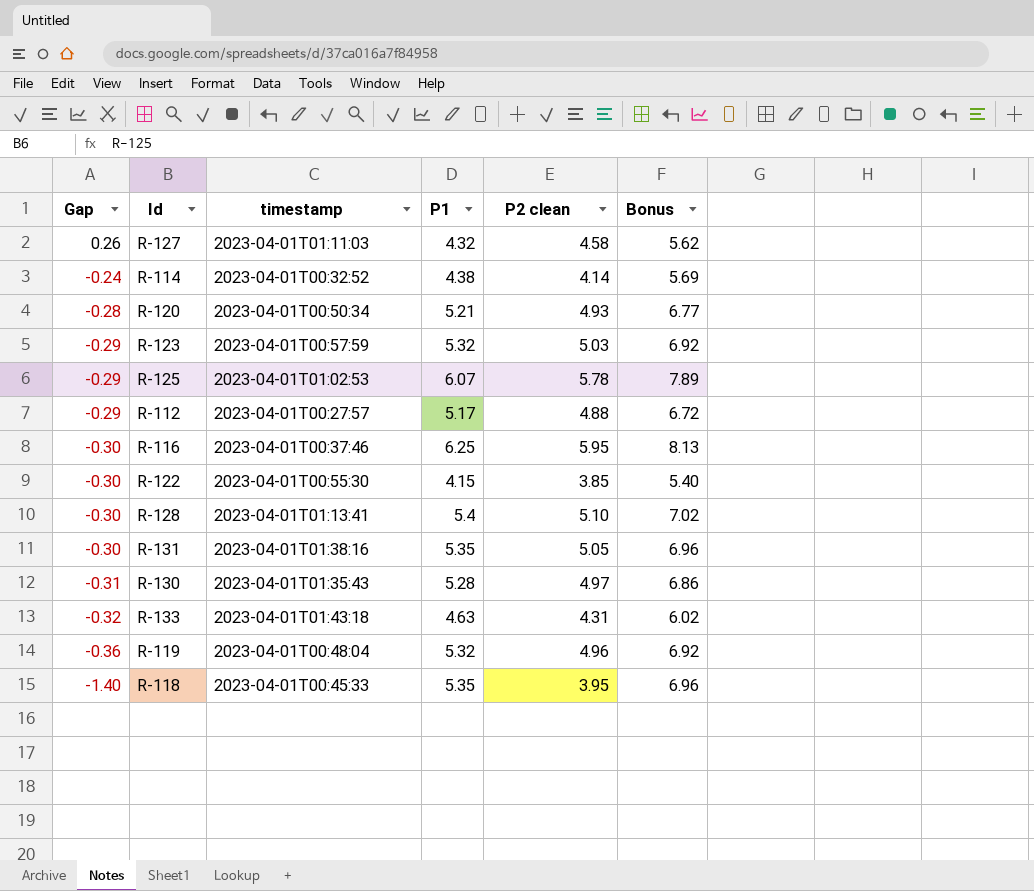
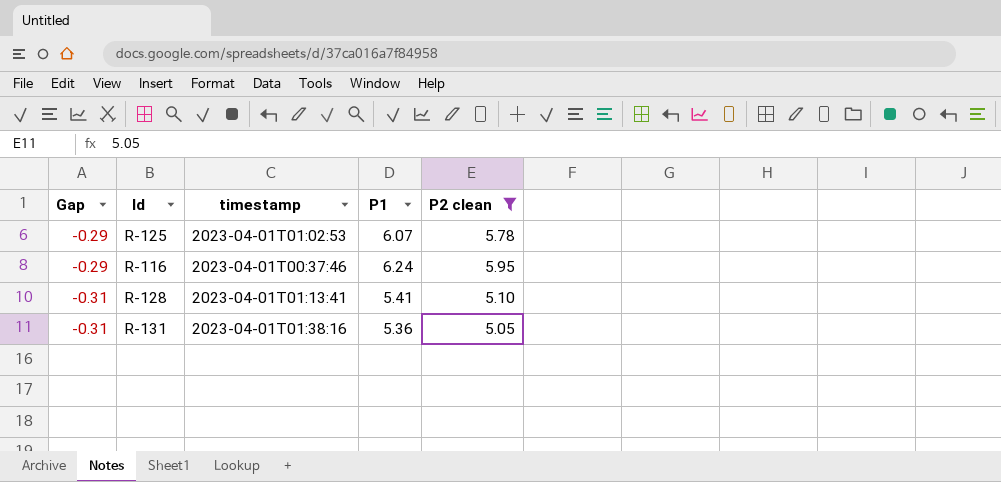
filter: none -> P2 clean >= 5.05
column Bonus | formula: [P1] * 1.3 -> none
R-116 | Gap: -0.30 -> -0.29
R-116 | P1: 6.25 -> 6.24
R-128 | Gap: -0.30 -> -0.31
R-128 | P1: 5.4 -> 5.41
R-131 | Gap: -0.30 -> -0.31
R-131 | P1: 5.35 -> 5.36

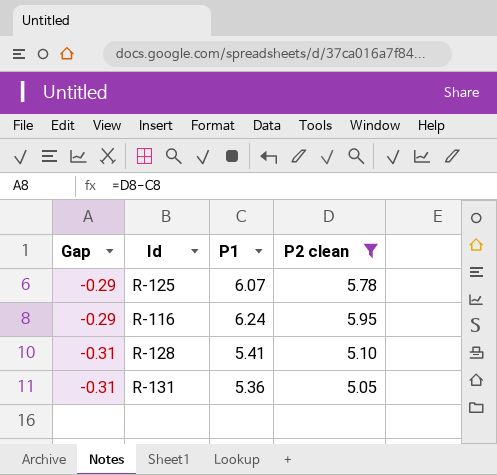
column timestamp | position: 3 -> none

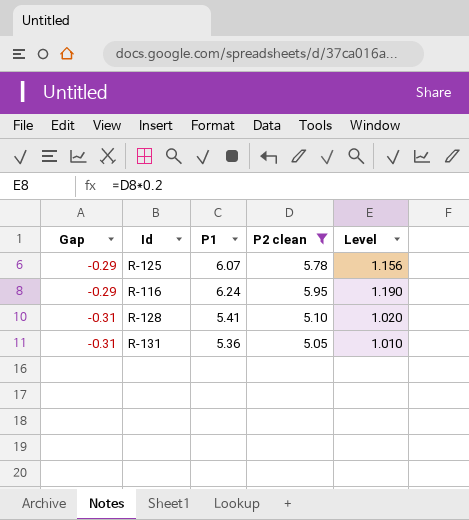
column Level | formula: none -> [P2 clean] * 0.2

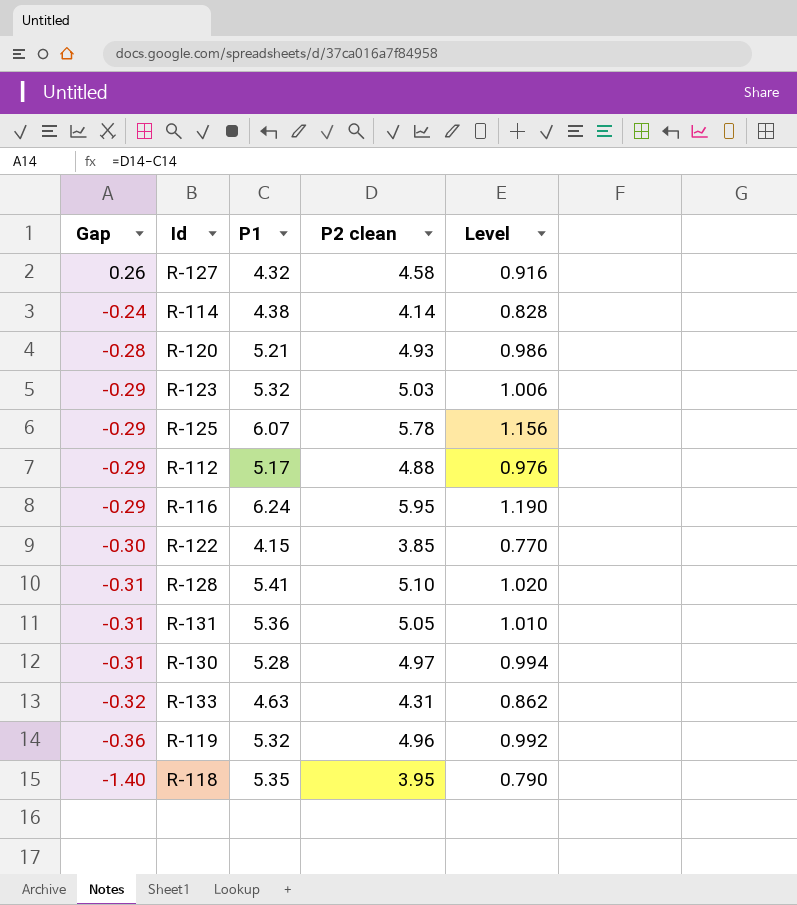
filter: P2 clean >= 5.05 -> none

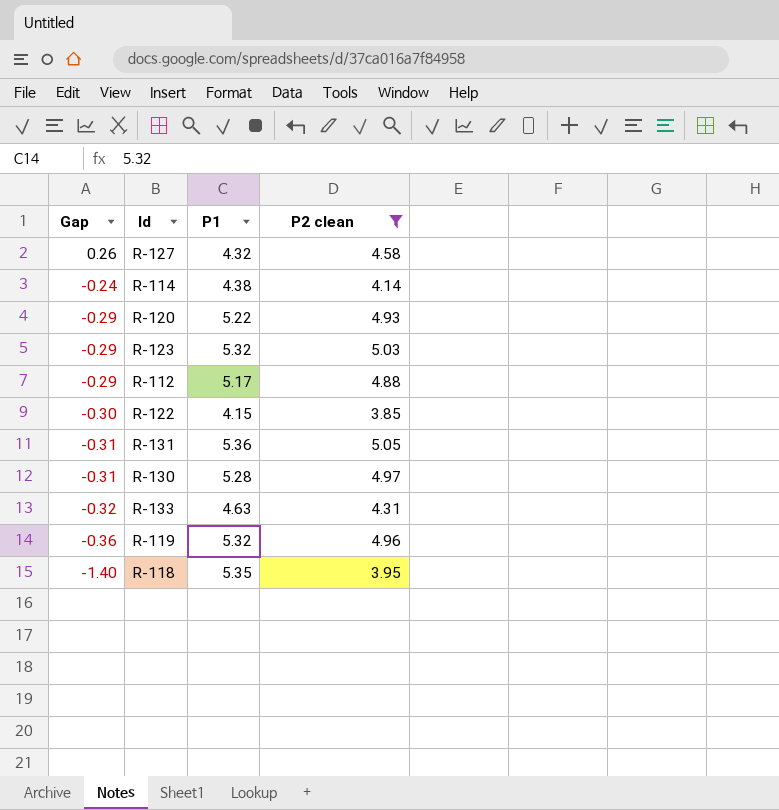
filter: none -> P2 clean <= 5.05
column Level | formula: [P2 clean] * 0.2 -> none
R-120 | Gap: -0.28 -> -0.29
R-120 | P1: 5.21 -> 5.22

